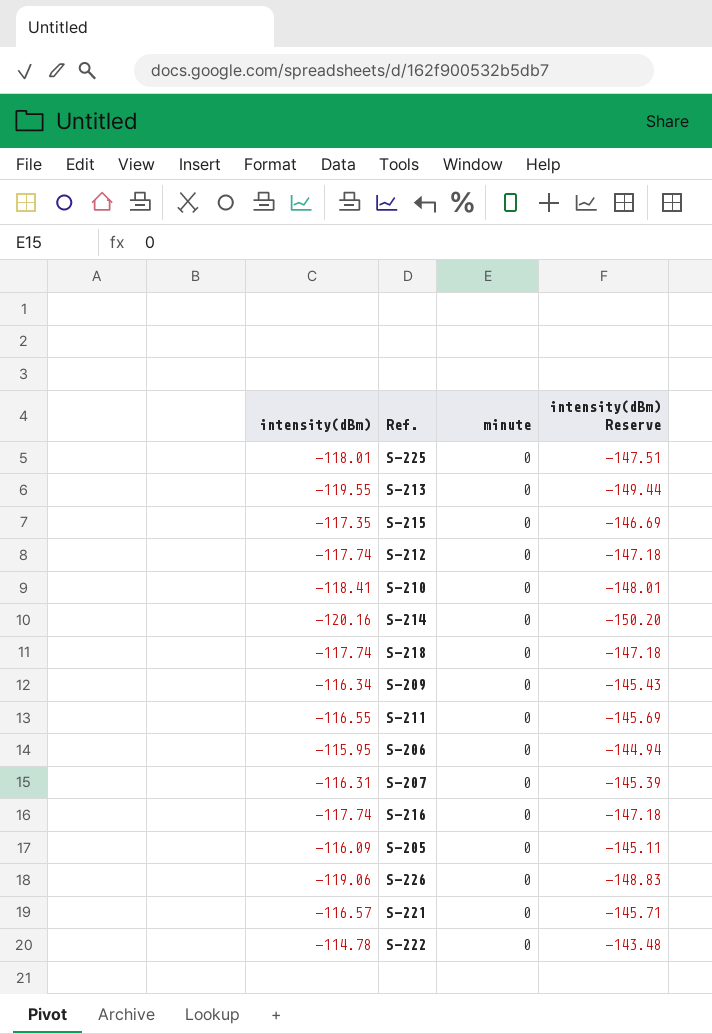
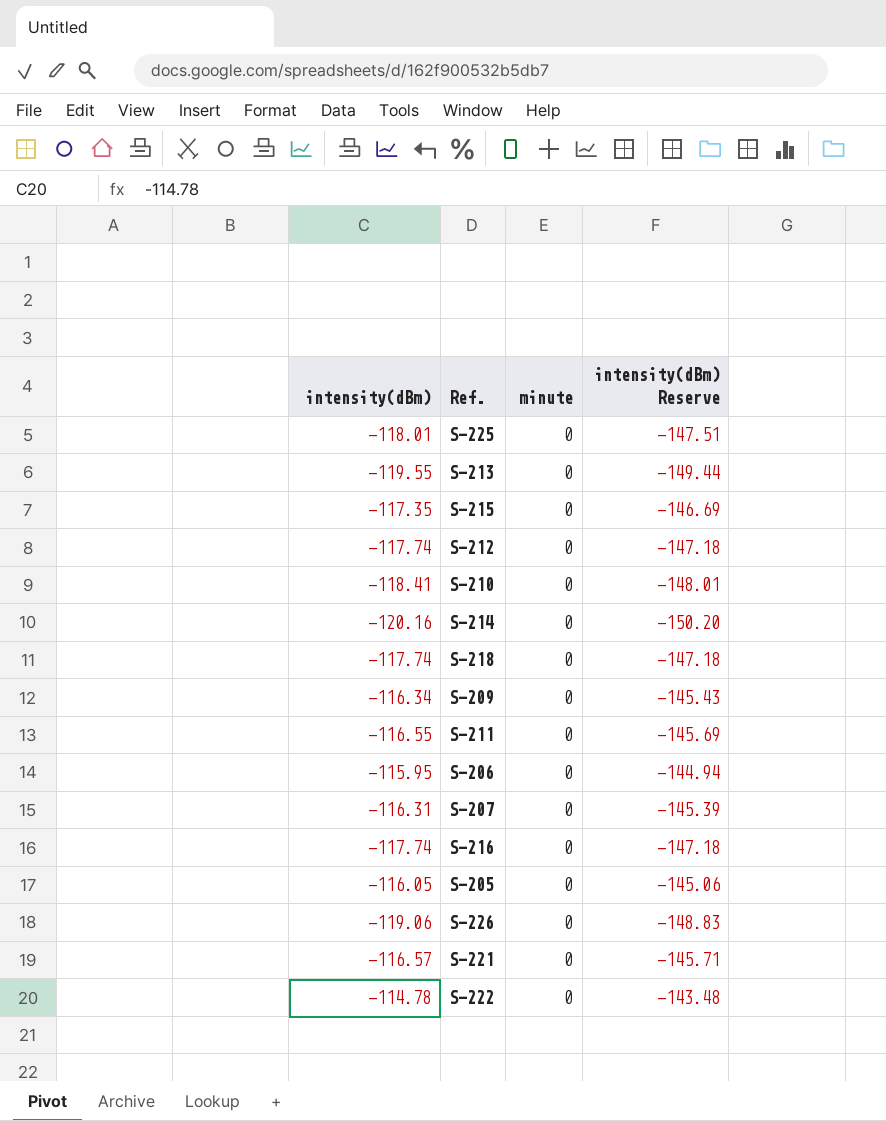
S-205 | intensity(dBm): -116.09 -> -116.05
S-205 | intensity(dBm) Reserve: -145.11 -> -145.06

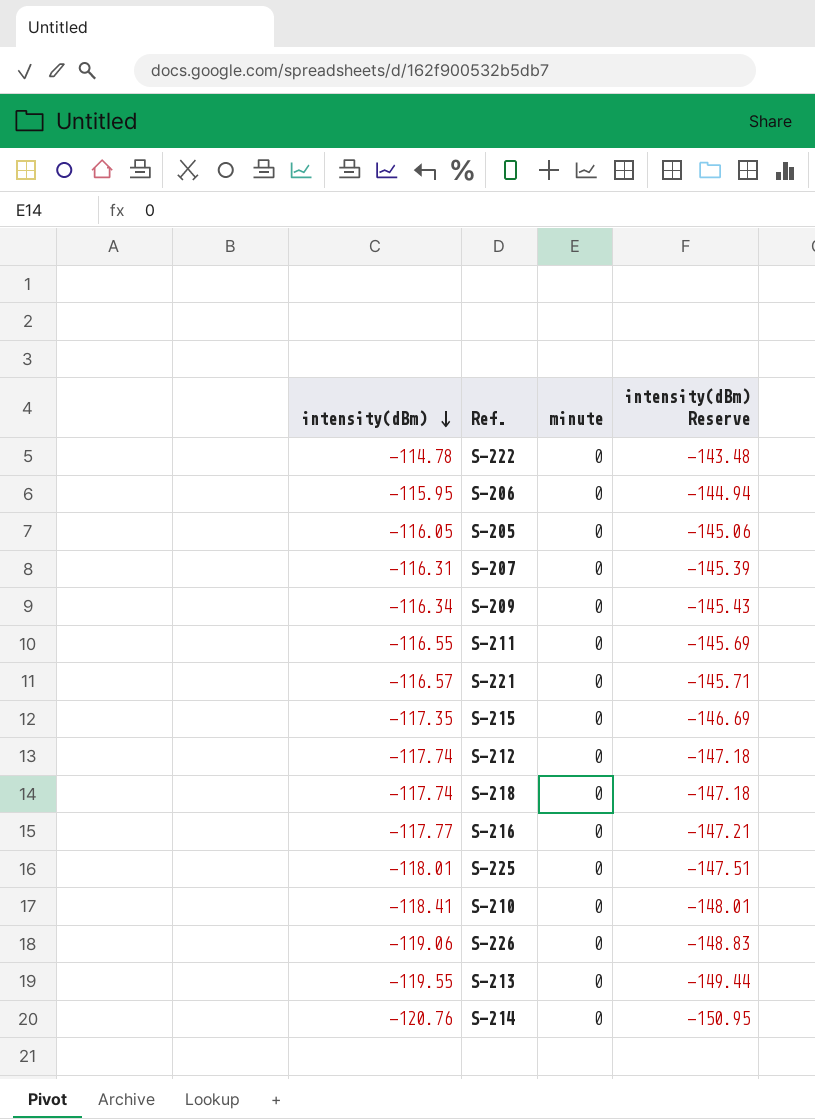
row order: none -> intensity(dBm) descending
S-216 | intensity(dBm): -117.74 -> -117.77
S-216 | intensity(dBm) Reserve: -147.18 -> -147.21
S-214 | intensity(dBm): -120.16 -> -120.76
S-214 | intensity(dBm) Reserve: -150.20 -> -150.95

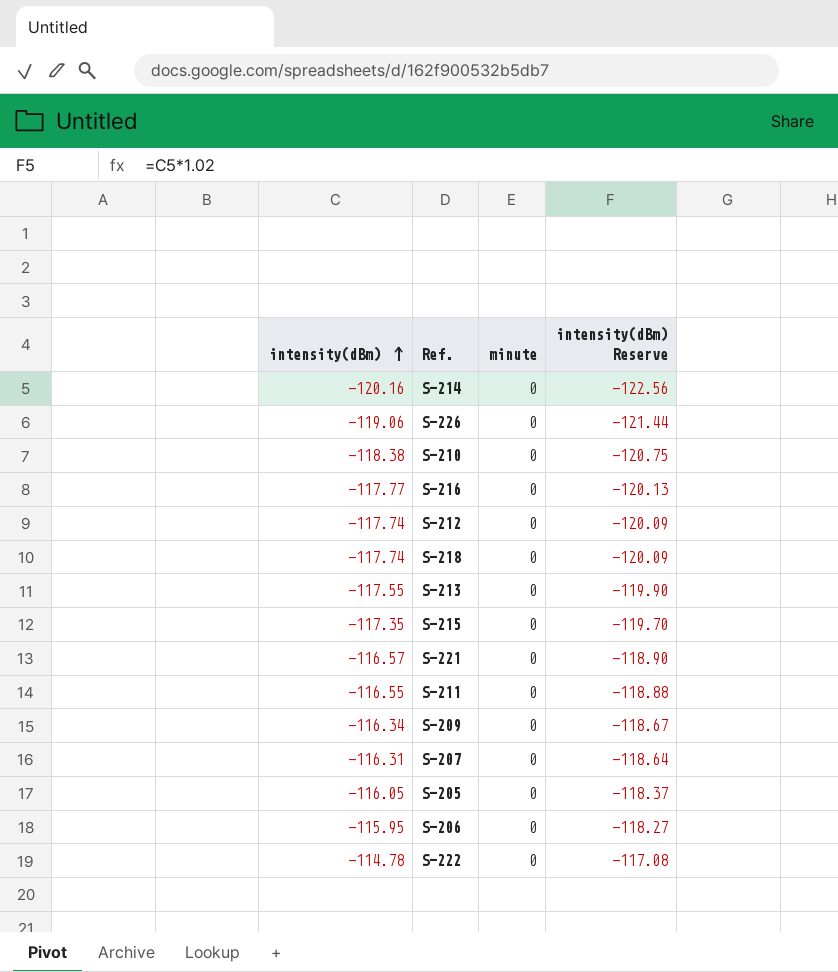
row order: intensity(dBm) descending -> intensity(dBm) ascending
column intensity(dBm) Reserve | formula: [intensity(dBm)] * 1.25 -> [intensity(dBm)] * 1.02
row S-225: -118.01 | 0 | -147.51 -> none
S-214 | intensity(dBm): -120.76 -> -120.16
S-210 | intensity(dBm): -118.41 -> -118.38
S-213 | intensity(dBm): -119.55 -> -117.55

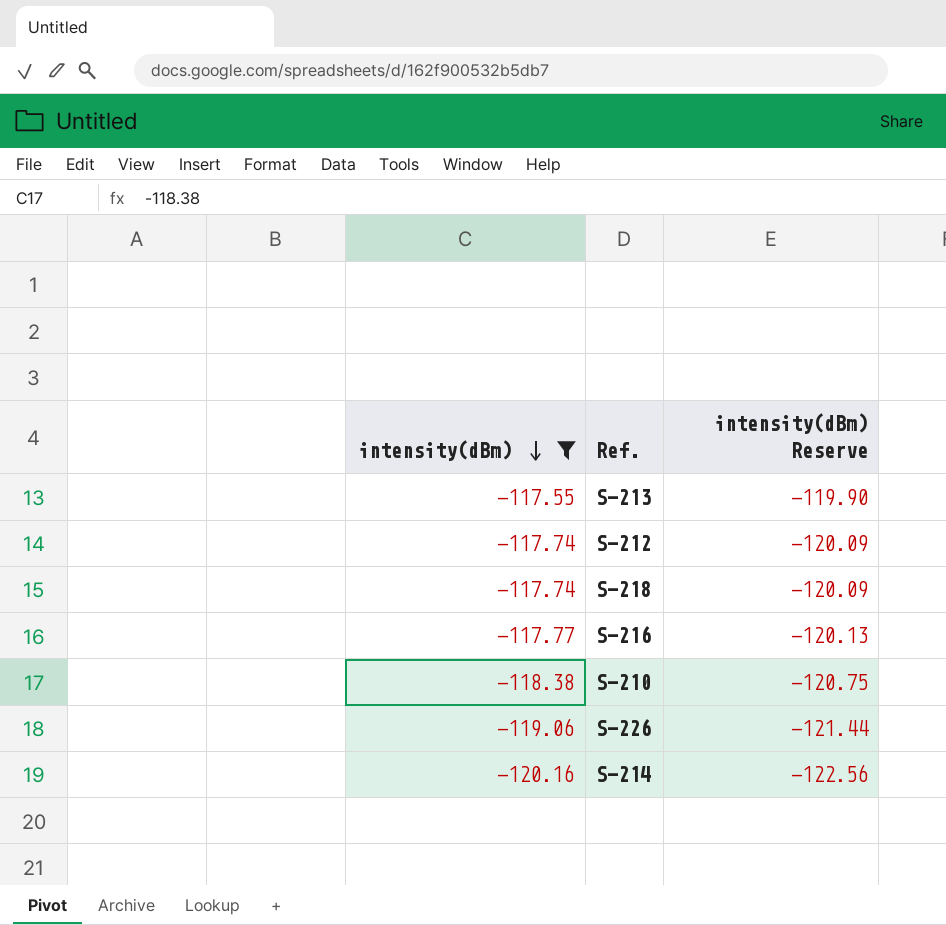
filter: none -> intensity(dBm) <= -117.55
row order: intensity(dBm) ascending -> intensity(dBm) descending
column minute | position: 3 -> none

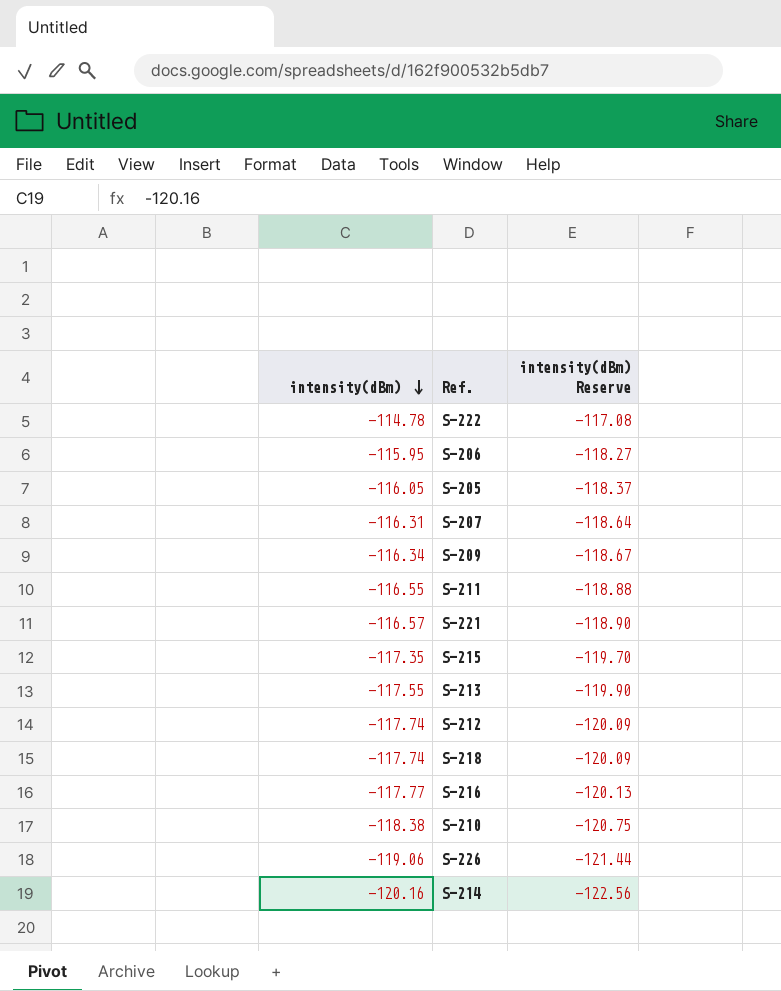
filter: intensity(dBm) <= -117.55 -> none

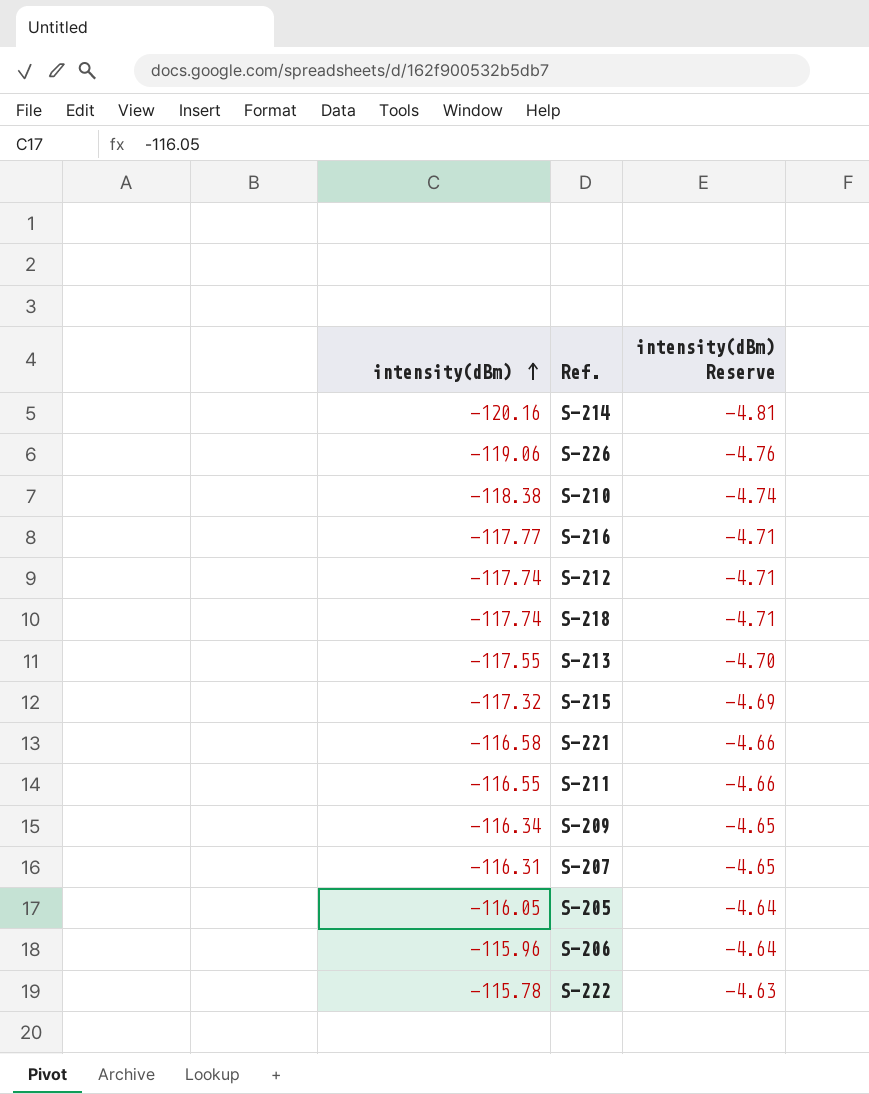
row order: intensity(dBm) descending -> intensity(dBm) ascending
column intensity(dBm) Reserve | formula: [intensity(dBm)] * 1.02 -> [intensity(dBm)] * 0.04
S-215 | intensity(dBm): -117.35 -> -117.32
S-221 | intensity(dBm): -116.57 -> -116.58
S-206 | intensity(dBm): -115.95 -> -115.96
S-222 | intensity(dBm): -114.78 -> -115.78

